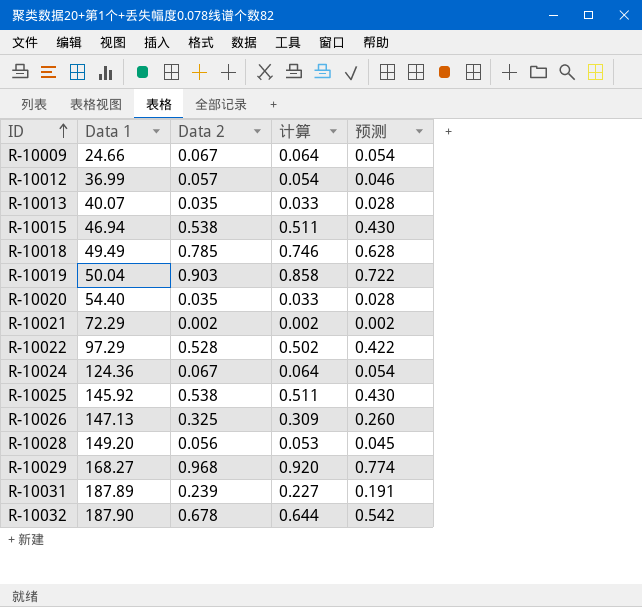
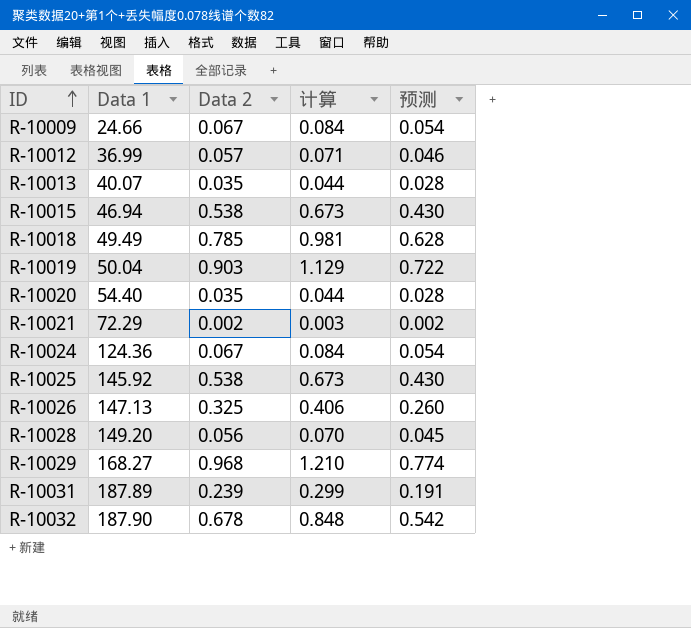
column 计算 | formula: [Data 2] * 0.95 -> [Data 2] * 1.25
row R-10022: 97.29 | 0.528 | 0.502 | 0.422 -> none

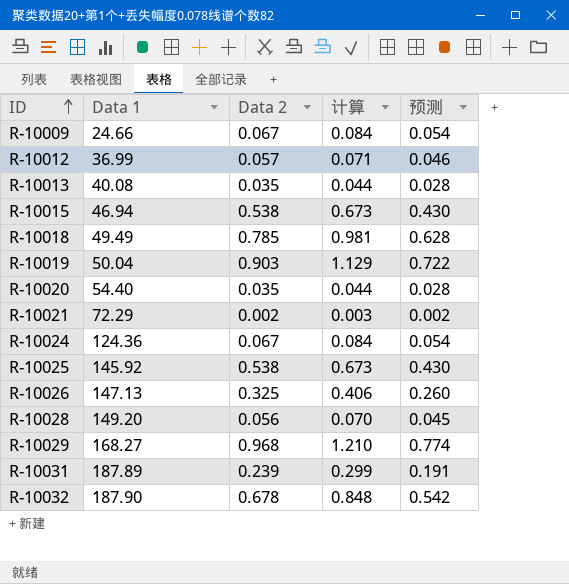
R-10013 | Data 1: 40.07 -> 40.08

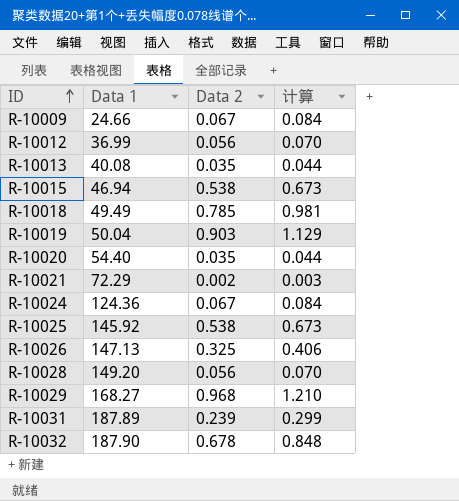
column 预测 | formula: [Data 2] * 0.8 -> none
R-10012 | Data 2: 0.057 -> 0.056
R-10012 | 计算: 0.071 -> 0.070

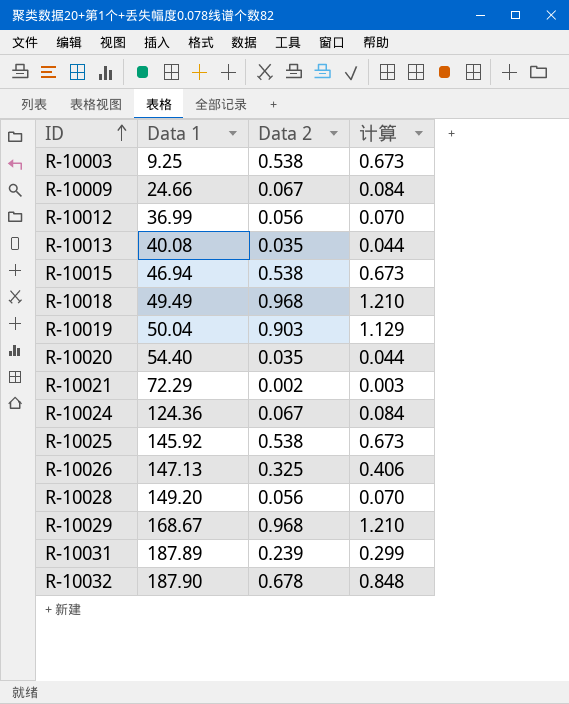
row R-10003: none -> 9.25 | 0.538 | 0.673
R-10018 | Data 2: 0.785 -> 0.968
R-10018 | 计算: 0.981 -> 1.210
R-10029 | Data 1: 168.27 -> 168.67

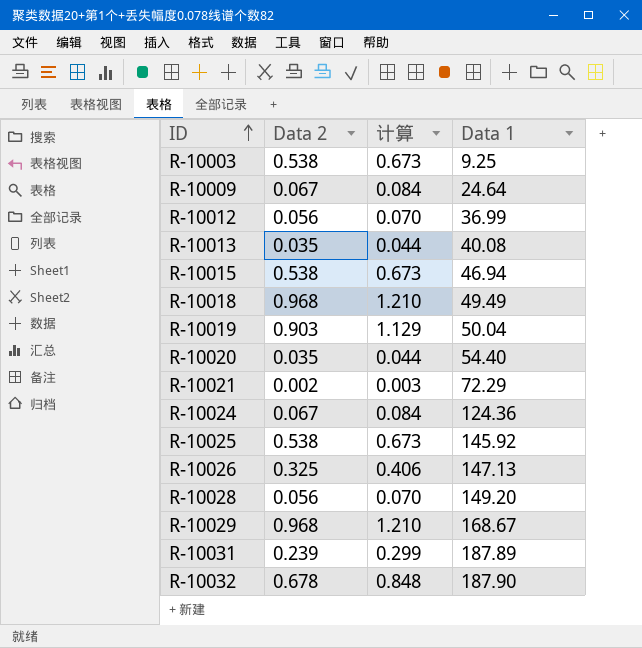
column Data 1 | position: 2 -> 4
R-10009 | Data 1: 24.66 -> 24.64

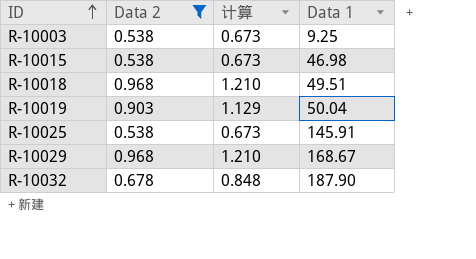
filter: none -> Data 2 >= 0.538
R-10015 | Data 1: 46.94 -> 46.98
R-10018 | Data 1: 49.49 -> 49.51
R-10025 | Data 1: 145.92 -> 145.91

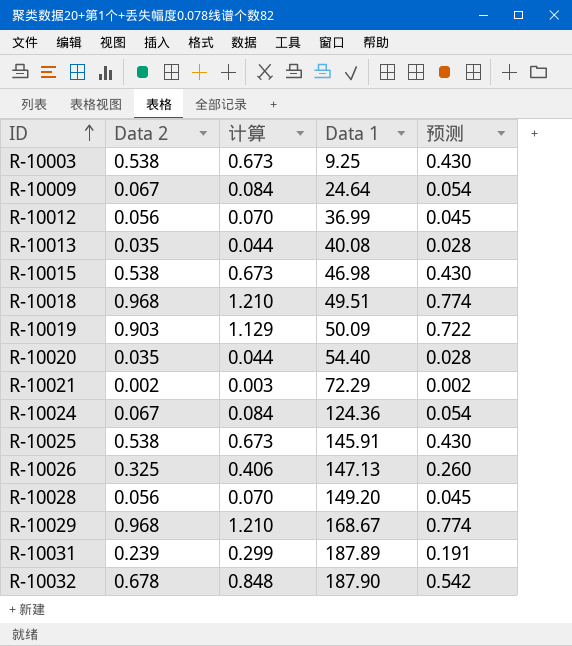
filter: Data 2 >= 0.538 -> none
column 预测 | formula: none -> [Data 2] * 0.8
R-10019 | Data 1: 50.04 -> 50.09

